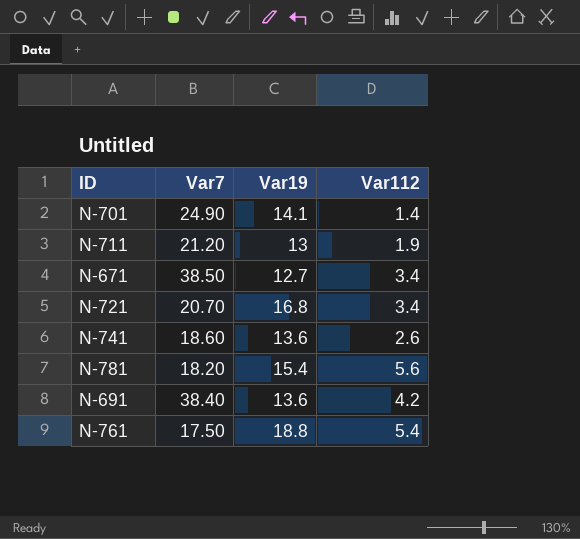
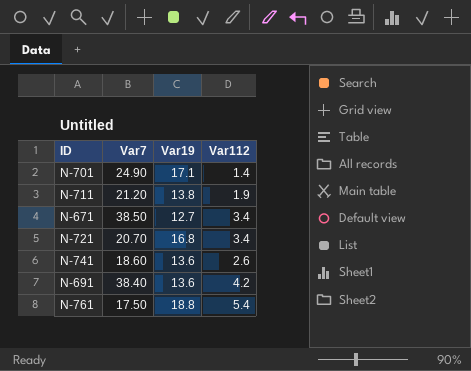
row N-781: 18.20 | 15.4 | 5.6 -> none
N-701 | Var19: 14.1 -> 17.1
N-711 | Var19: 13 -> 13.8

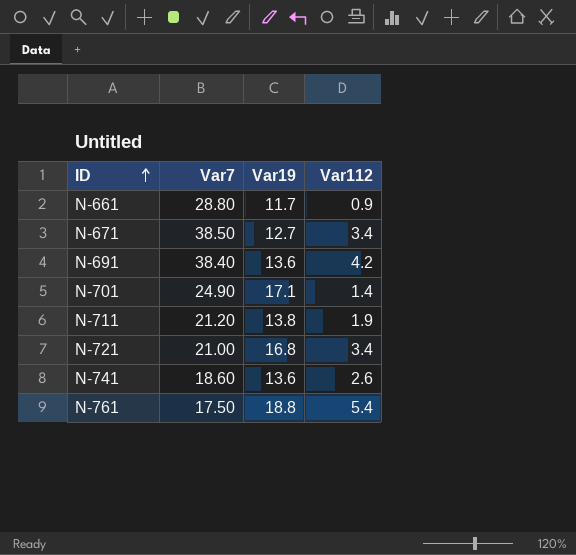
row order: none -> ID ascending
row N-661: none -> 28.80 | 11.7 | 0.9
N-721 | Var7: 20.70 -> 21.00

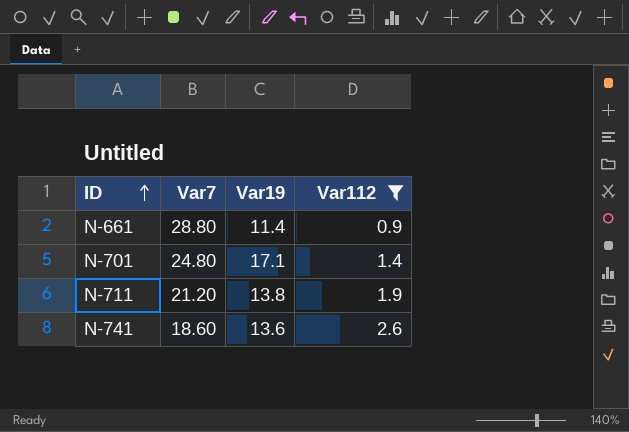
filter: none -> Var112 <= 2.6
N-661 | Var19: 11.7 -> 11.4
N-701 | Var7: 24.90 -> 24.80

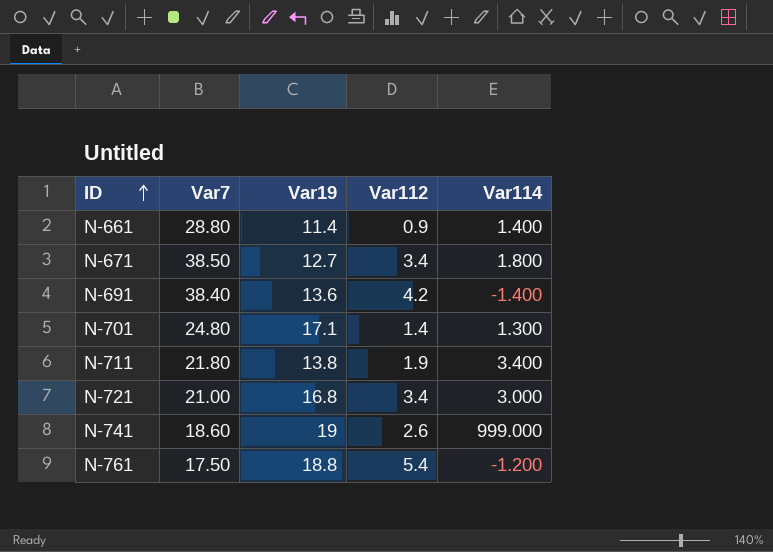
filter: Var112 <= 2.6 -> none
column Var114 | position: none -> 5
N-711 | Var7: 21.20 -> 21.80
N-741 | Var19: 13.6 -> 19

